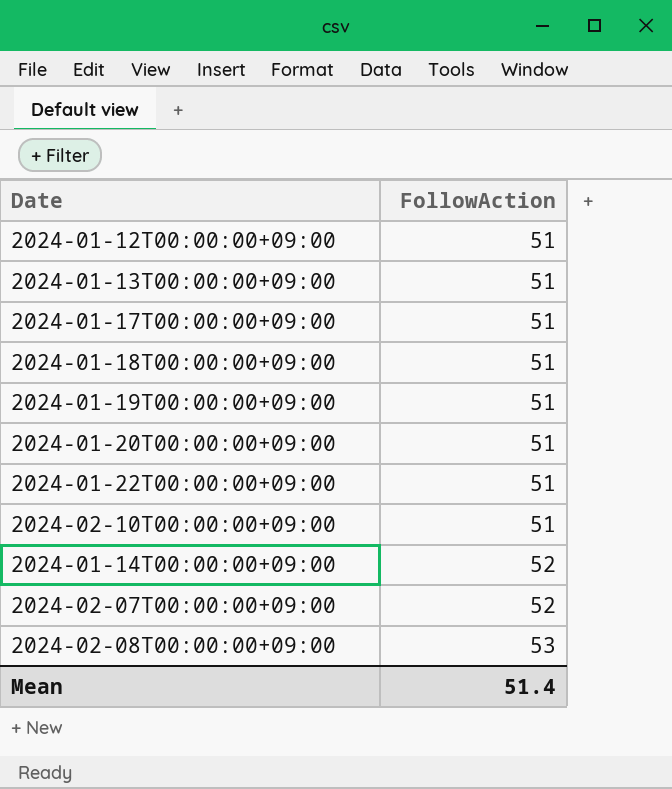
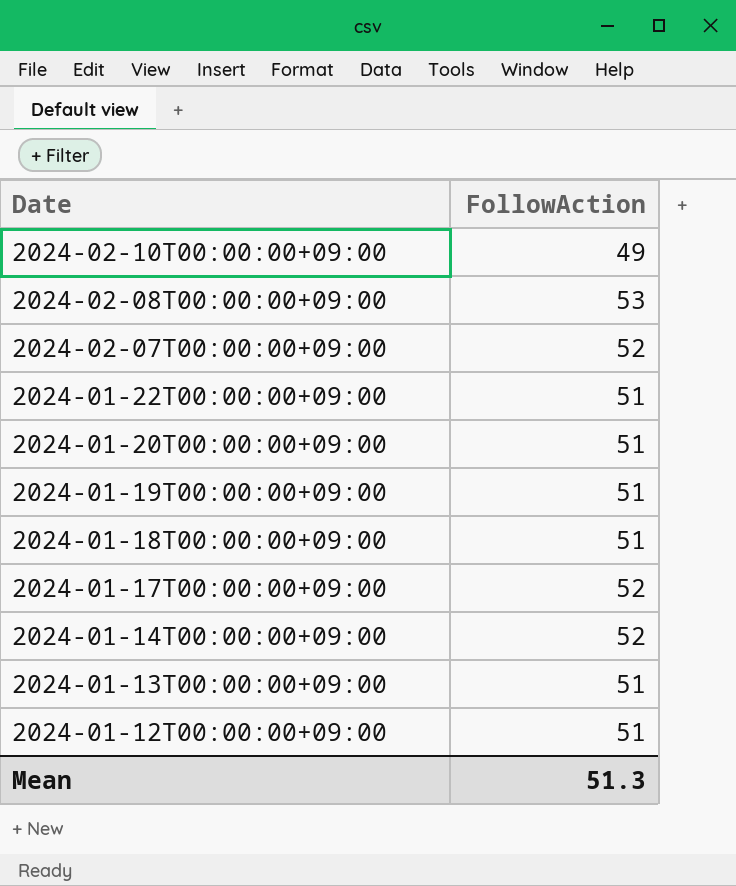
row order: FollowAction ascending -> Date descending
2024-02-10T00:00:00+09:00 | FollowAction: 51 -> 49
2024-01-17T00:00:00+09:00 | FollowAction: 51 -> 52
Mean | FollowAction: 51.4 -> 51.3

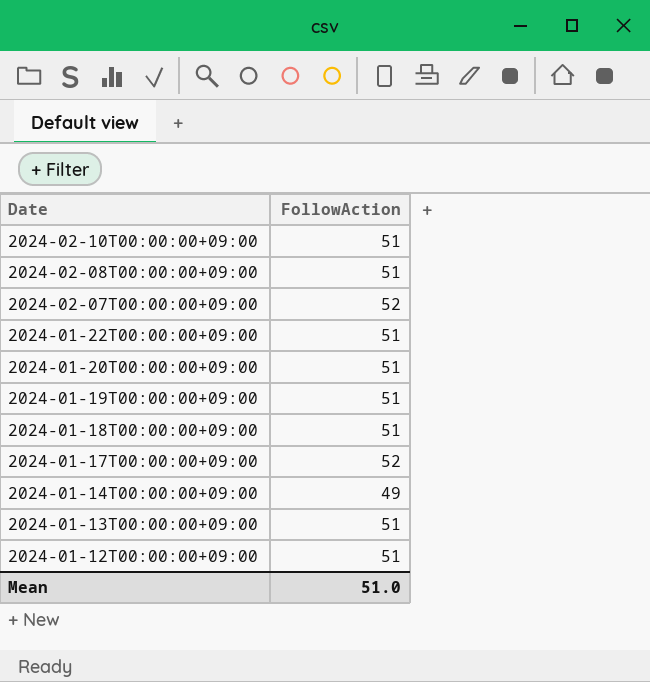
2024-02-10T00:00:00+09:00 | FollowAction: 49 -> 51
2024-02-08T00:00:00+09:00 | FollowAction: 53 -> 51
2024-01-14T00:00:00+09:00 | FollowAction: 52 -> 49
Mean | FollowAction: 51.3 -> 51.0

